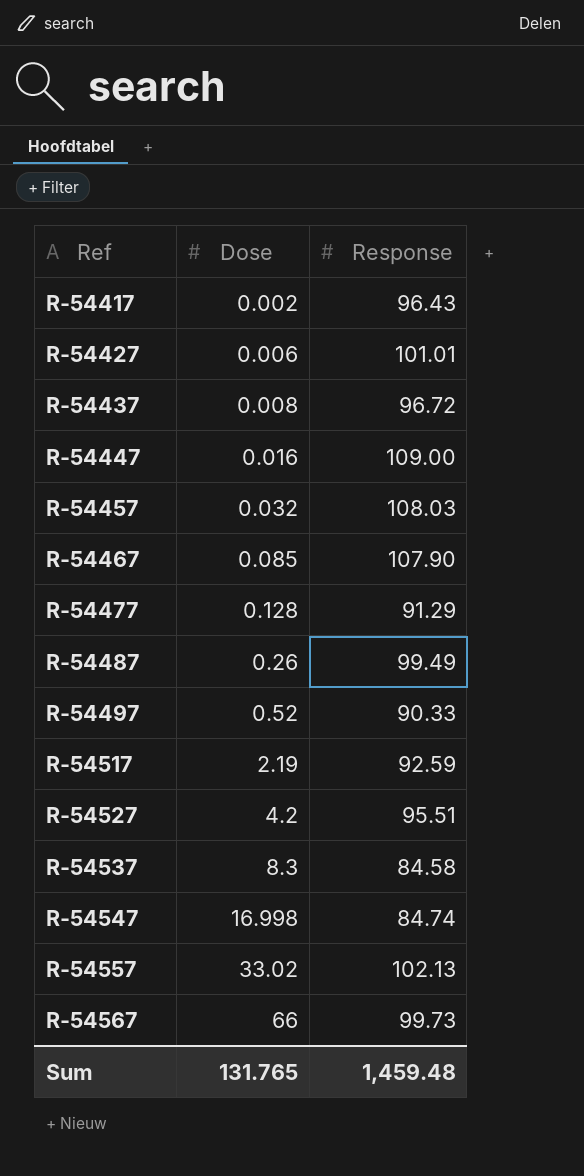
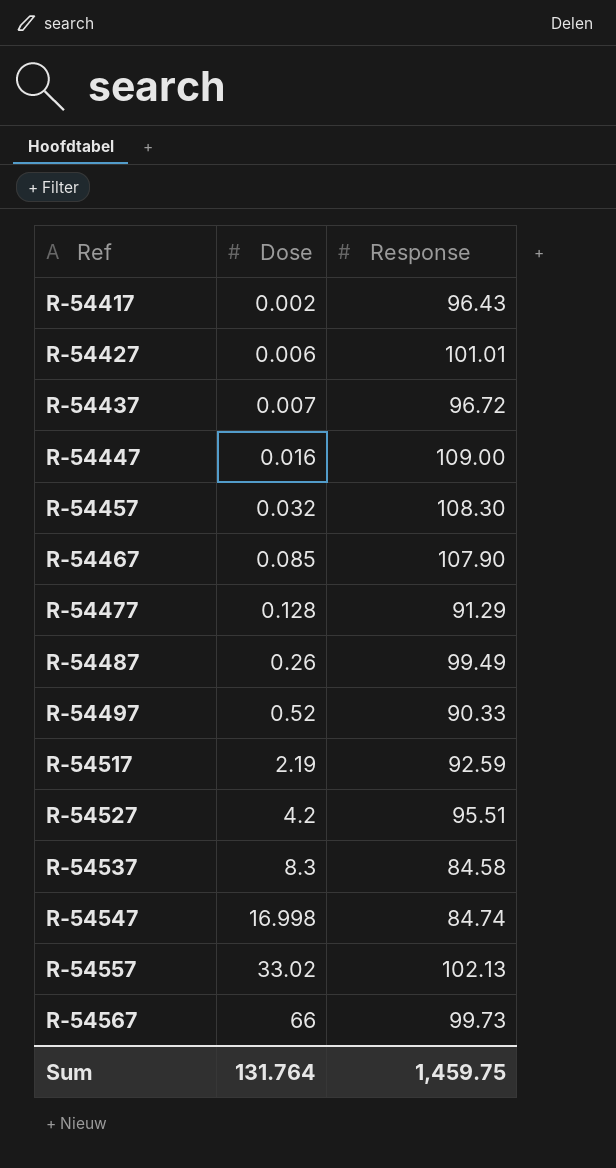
R-54437 | Dose: 0.008 -> 0.007
R-54457 | Response: 108.03 -> 108.30
Sum | Dose: 131.765 -> 131.764
Sum | Response: 1,459.48 -> 1,459.75

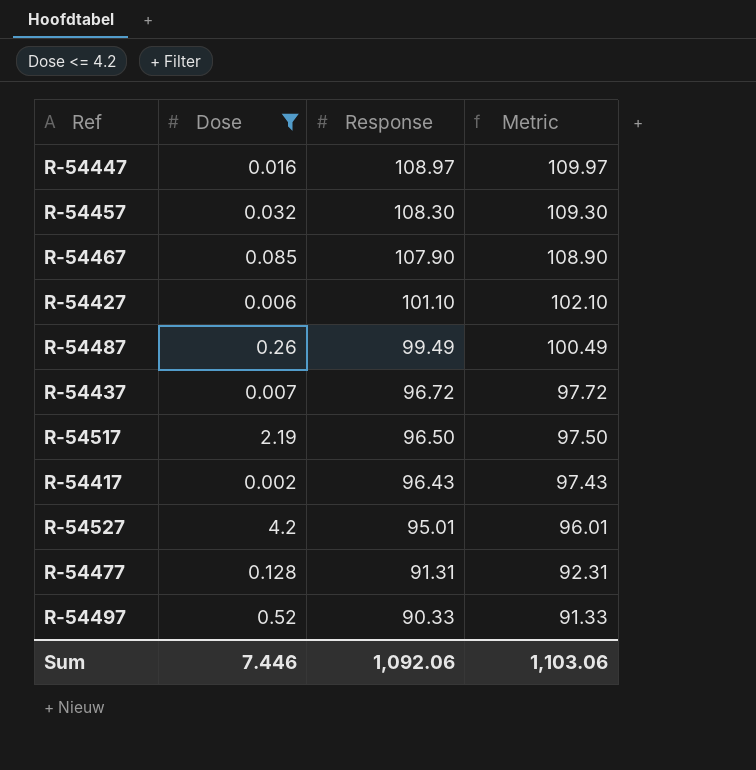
filter: none -> Dose <= 4.2
row order: Ref ascending -> Response descending
column Metric | formula: none -> [Response] + 1
R-54447 | Response: 109.00 -> 108.97
R-54427 | Response: 101.01 -> 101.10
R-54517 | Response: 92.59 -> 96.50
R-54527 | Response: 95.51 -> 95.01
R-54477 | Response: 91.29 -> 91.31
Sum | Dose: 131.764 -> 7.446
Sum | Response: 1,459.75 -> 1,092.06

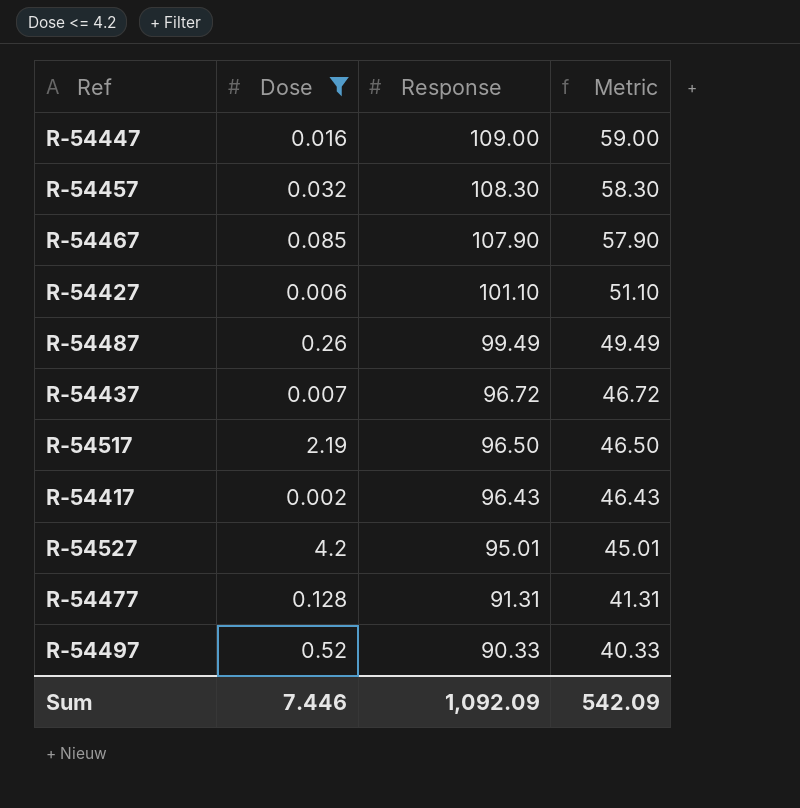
column Metric | formula: [Response] + 1 -> [Response] - 50
R-54447 | Response: 108.97 -> 109.00
Sum | Response: 1,092.06 -> 1,092.09
Sum | Metric: 1,103.06 -> 542.09

